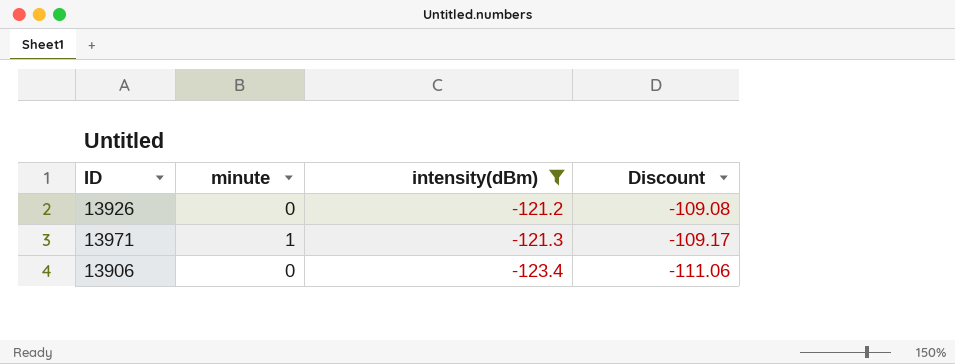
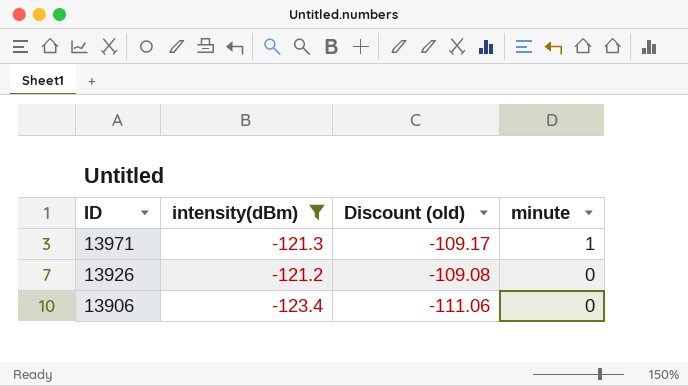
row order: intensity(dBm) descending -> ID descending
column name: Discount -> Discount (old)
column minute | position: 2 -> 4

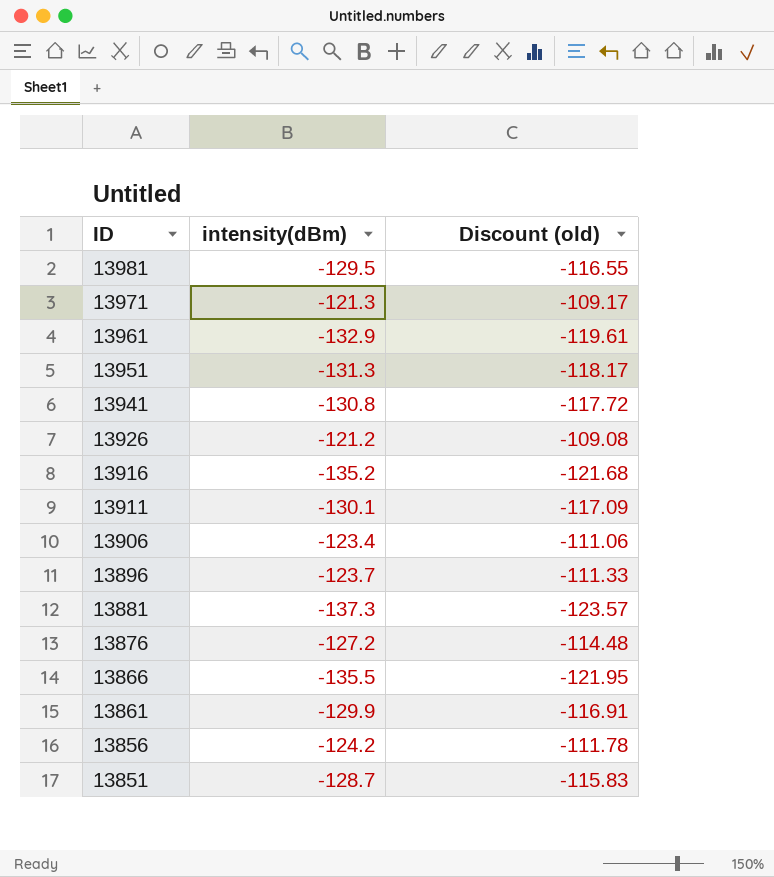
filter: intensity(dBm) >= -123.4 -> none
column minute | position: 4 -> none

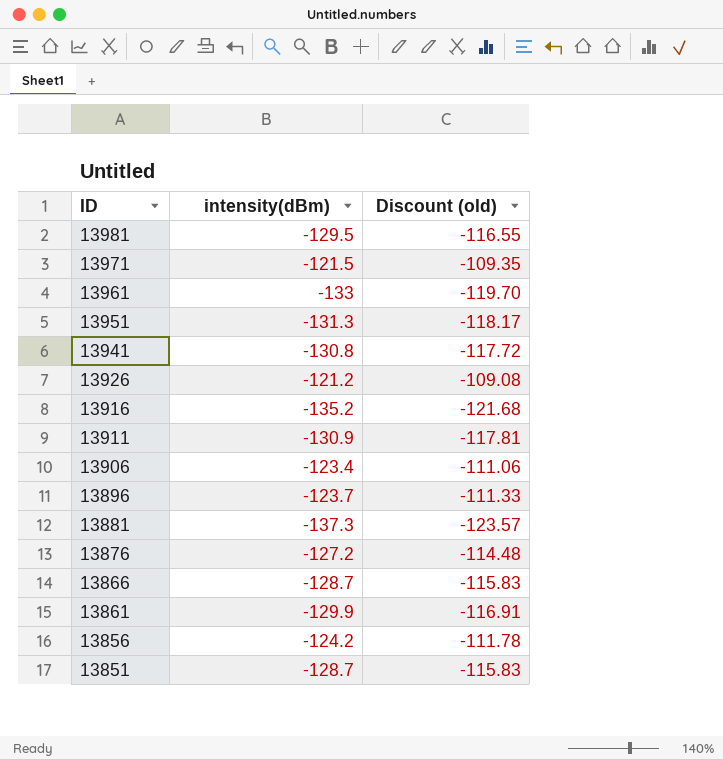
13971 | intensity(dBm): -121.3 -> -121.5
13971 | Discount (old): -109.17 -> -109.35
13961 | intensity(dBm): -132.9 -> -133
13961 | Discount (old): -119.61 -> -119.70
13911 | intensity(dBm): -130.1 -> -130.9
13911 | Discount (old): -117.09 -> -117.81
13866 | intensity(dBm): -135.5 -> -128.7
13866 | Discount (old): -121.95 -> -115.83

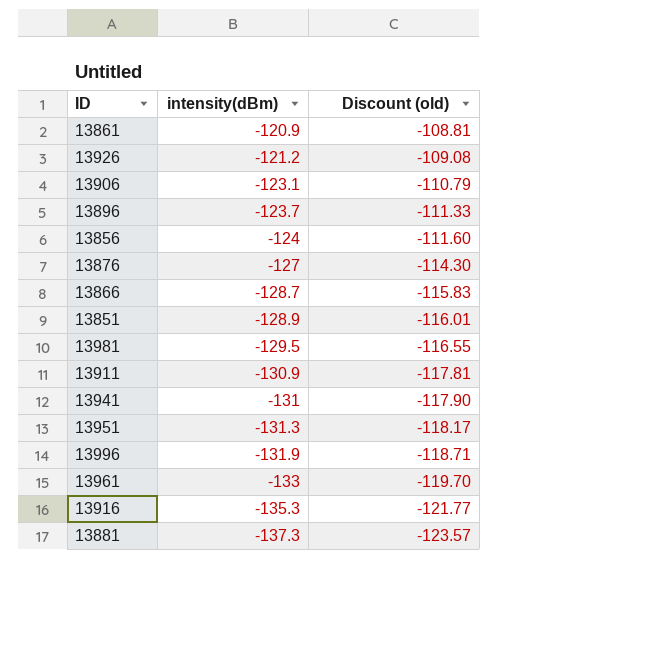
row order: ID descending -> intensity(dBm) descending
row 13971: -121.5 | -109.35 -> none
13861 | intensity(dBm): -129.9 -> -120.9
13861 | Discount (old): -116.91 -> -108.81
13906 | intensity(dBm): -123.4 -> -123.1
13906 | Discount (old): -111.06 -> -110.79
13856 | intensity(dBm): -124.2 -> -124
13856 | Discount (old): -111.78 -> -111.60
13876 | intensity(dBm): -127.2 -> -127
13876 | Discount (old): -114.48 -> -114.30
13851 | intensity(dBm): -128.7 -> -128.9
13851 | Discount (old): -115.83 -> -116.01
13941 | intensity(dBm): -130.8 -> -131
13941 | Discount (old): -117.72 -> -117.90
row 13996: none -> -131.9 | -118.71
13916 | intensity(dBm): -135.2 -> -135.3
13916 | Discount (old): -121.68 -> -121.77

